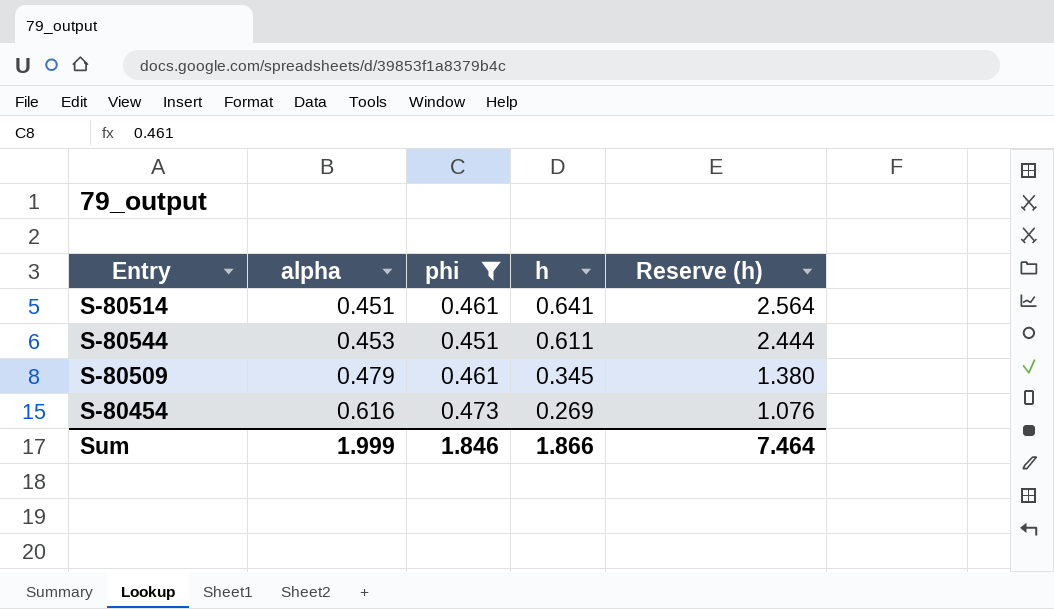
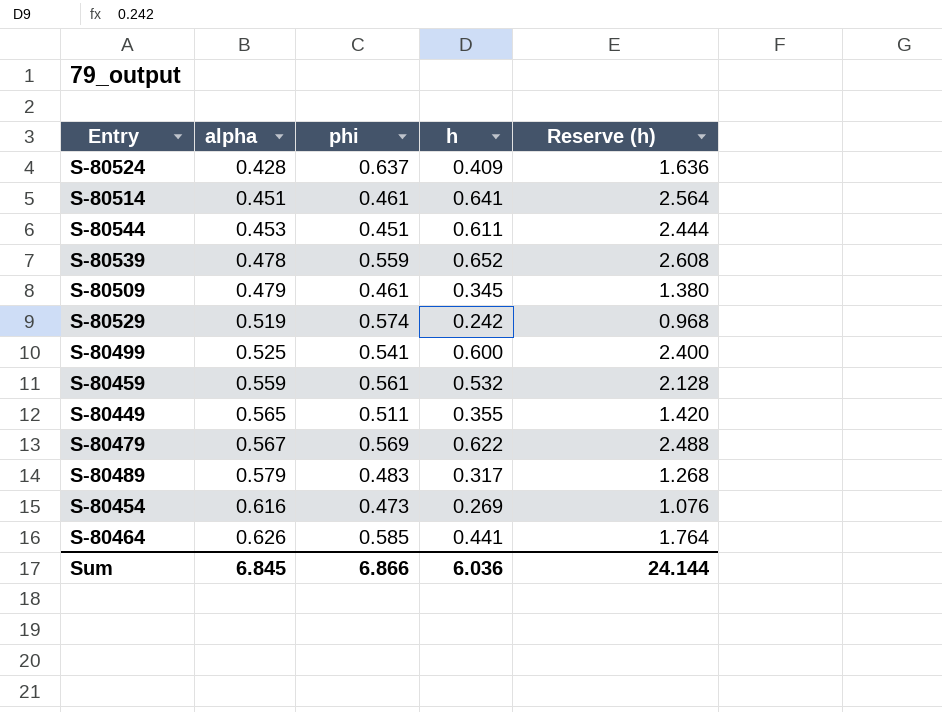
filter: phi <= 0.473 -> none
Sum | alpha: 1.999 -> 6.845
Sum | phi: 1.846 -> 6.866
Sum | h: 1.866 -> 6.036
Sum | Reserve (h): 7.464 -> 24.144

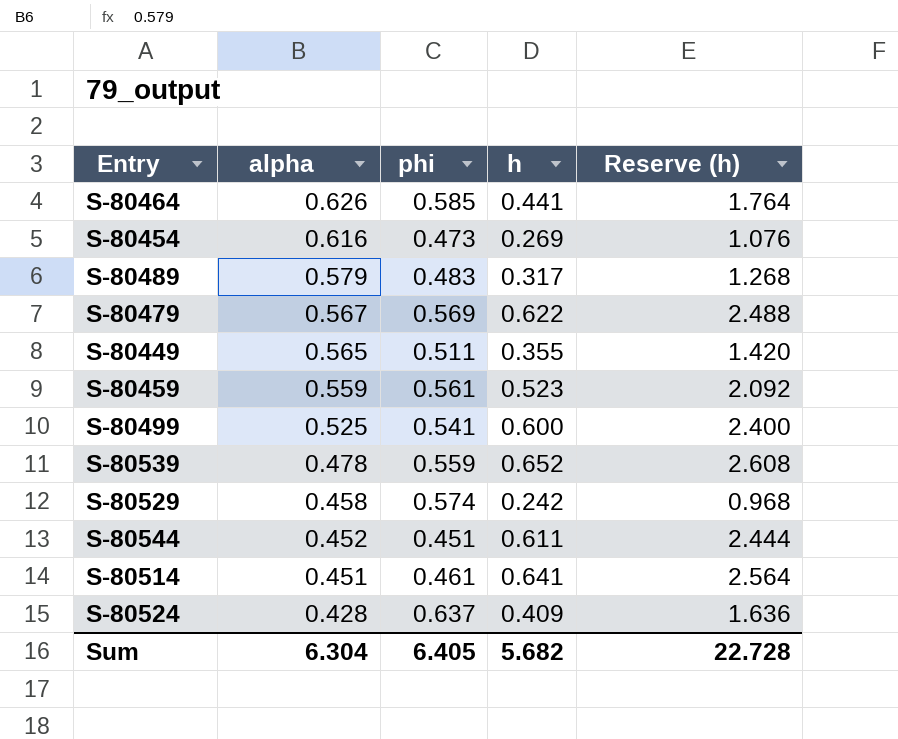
row order: alpha ascending -> alpha descending
row S-80509: 0.479 | 0.461 | 0.345 | 1.380 -> none
S-80459 | h: 0.532 -> 0.523
S-80459 | Reserve (h): 2.128 -> 2.092
S-80529 | alpha: 0.519 -> 0.458
S-80544 | alpha: 0.453 -> 0.452
Sum | alpha: 6.845 -> 6.304
Sum | phi: 6.866 -> 6.405
Sum | h: 6.036 -> 5.682
Sum | Reserve (h): 24.144 -> 22.728

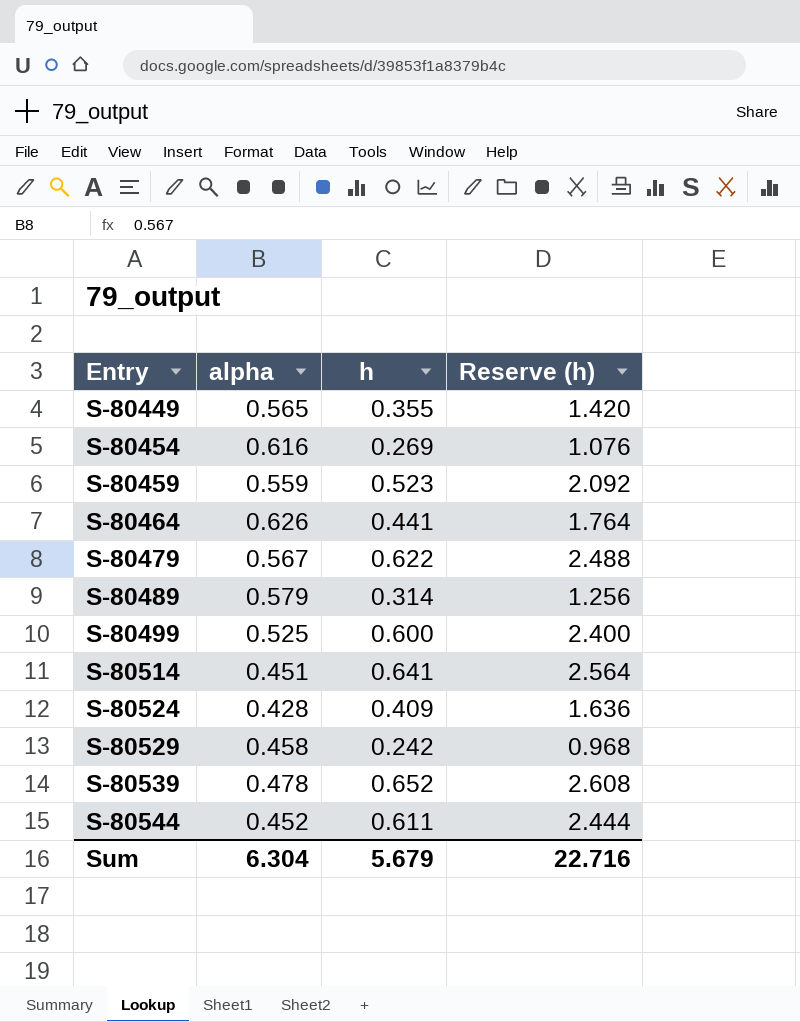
row order: alpha descending -> Entry ascending
column phi | position: 3 -> none
S-80489 | h: 0.317 -> 0.314
S-80489 | Reserve (h): 1.268 -> 1.256
Sum | h: 5.682 -> 5.679
Sum | Reserve (h): 22.728 -> 22.716

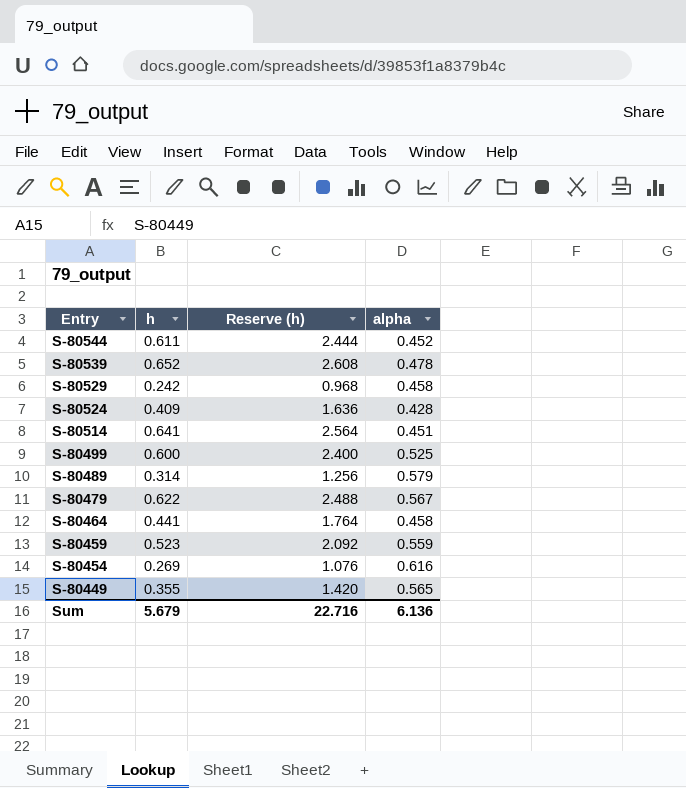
row order: Entry ascending -> Entry descending
column alpha | position: 2 -> 4
S-80464 | alpha: 0.626 -> 0.458
Sum | alpha: 6.304 -> 6.136

